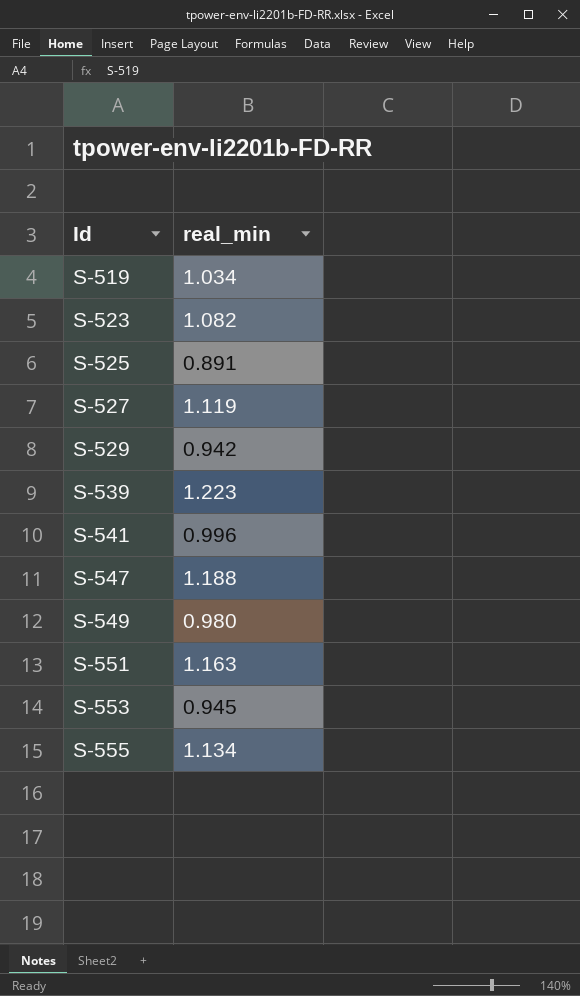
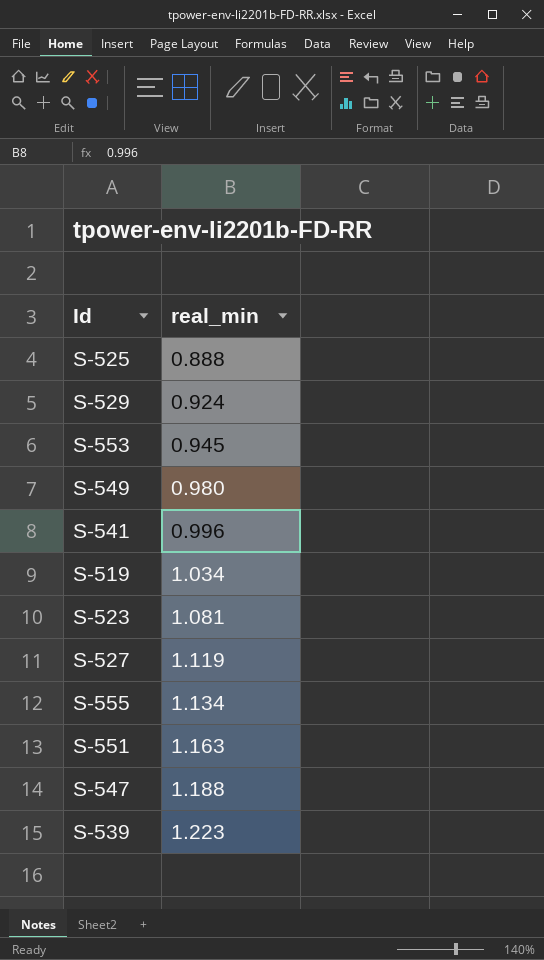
row order: Id ascending -> real_min ascending
S-525 | real_min: 0.891 -> 0.888
S-529 | real_min: 0.942 -> 0.924
S-523 | real_min: 1.082 -> 1.081

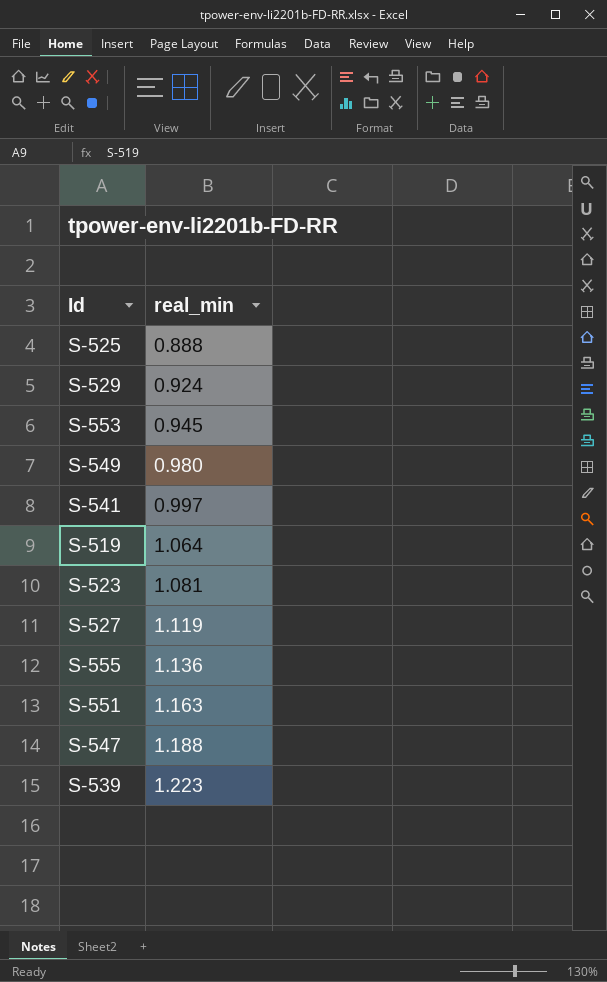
S-541 | real_min: 0.996 -> 0.997
S-519 | real_min: 1.034 -> 1.064
S-555 | real_min: 1.134 -> 1.136

